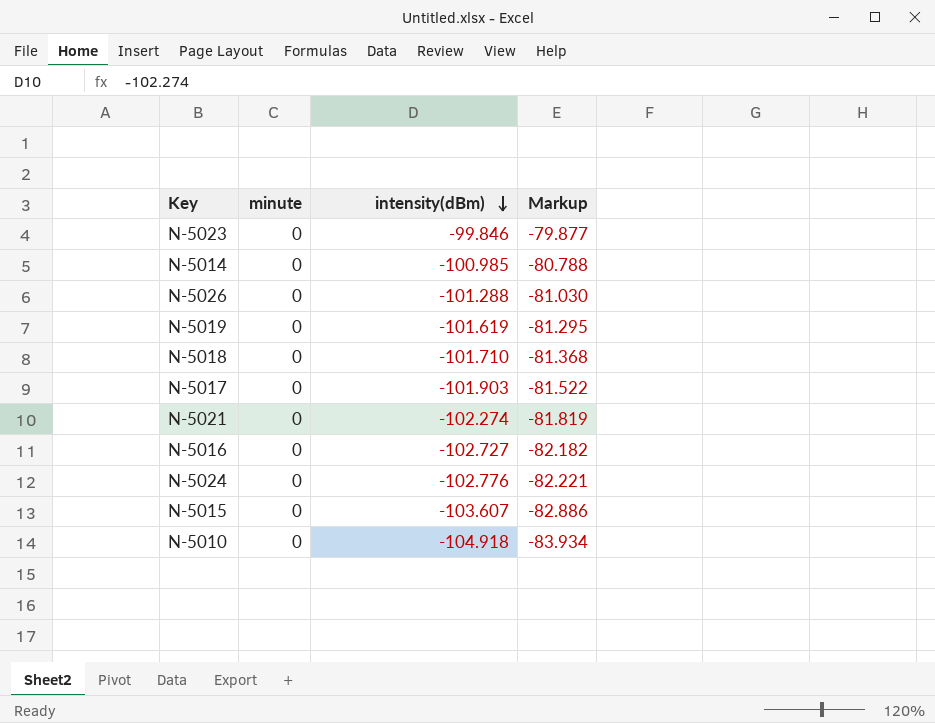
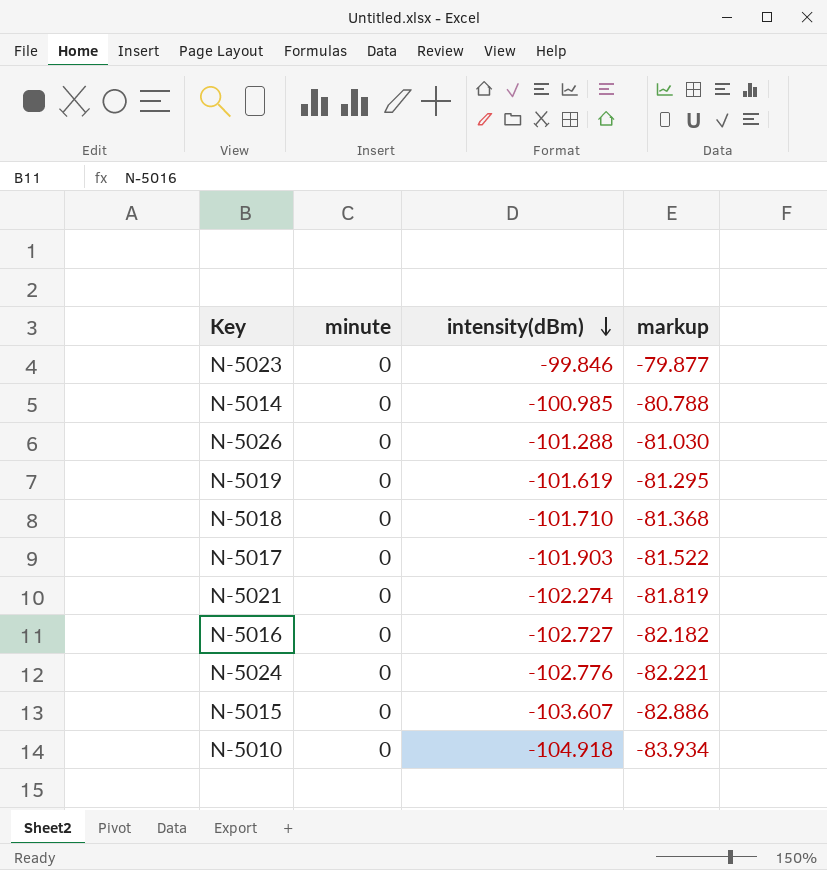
column name: Markup -> markup

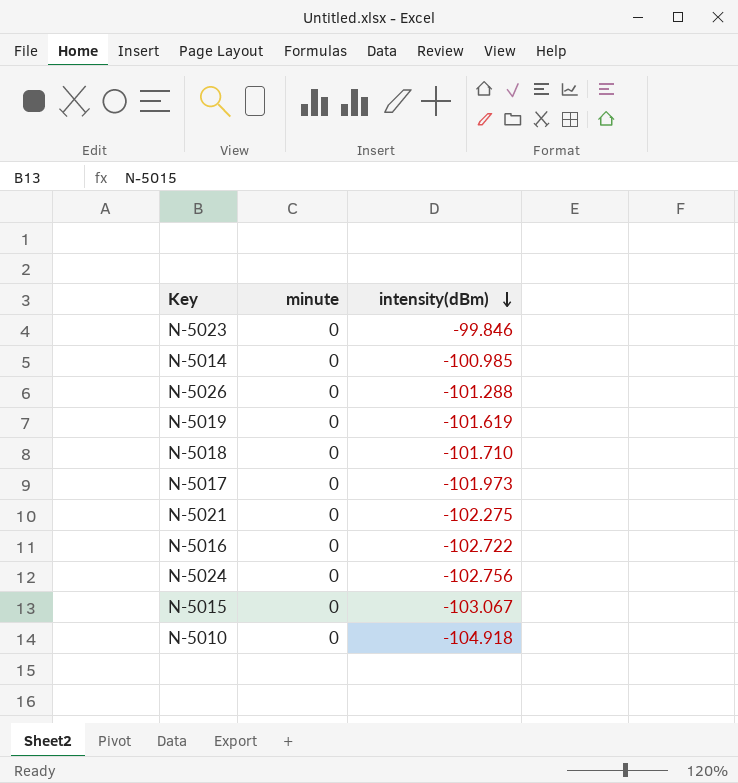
column markup | formula: [intensity(dBm)] * 0.8 -> none
N-5017 | intensity(dBm): -101.903 -> -101.973
N-5021 | intensity(dBm): -102.274 -> -102.275
N-5016 | intensity(dBm): -102.727 -> -102.722
N-5024 | intensity(dBm): -102.776 -> -102.756
N-5015 | intensity(dBm): -103.607 -> -103.067

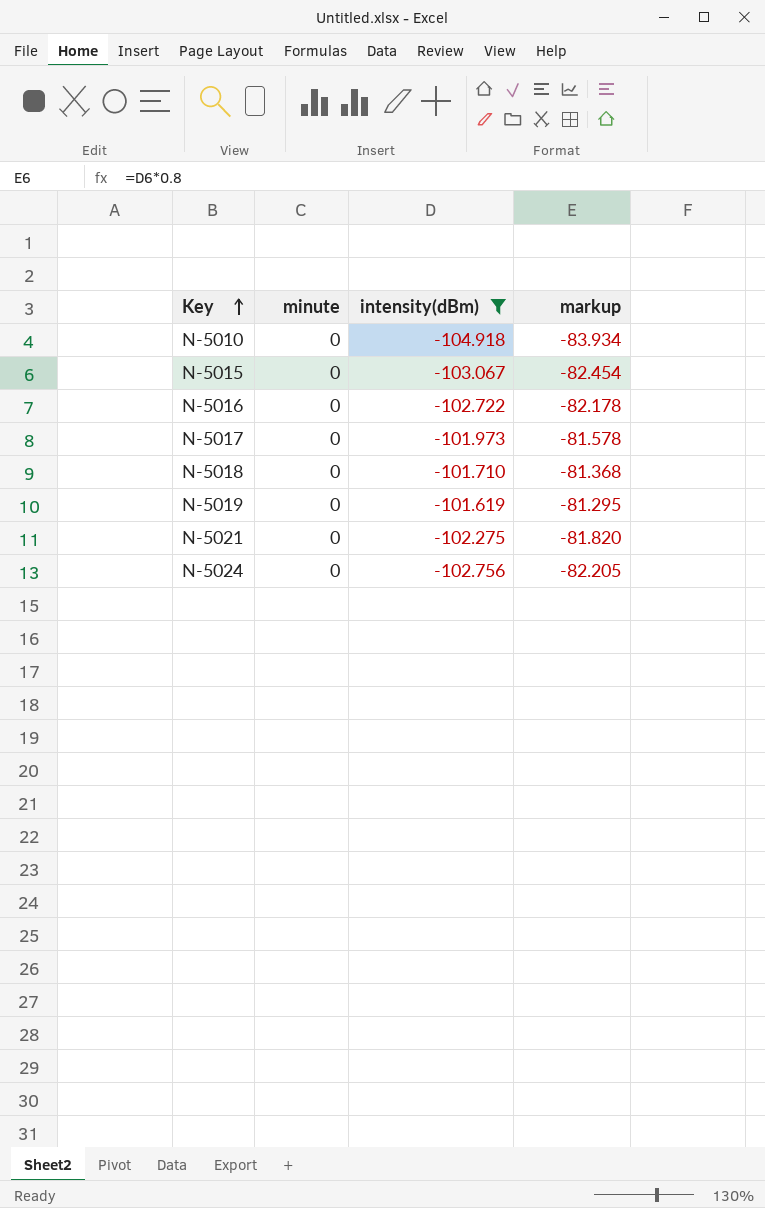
filter: none -> intensity(dBm) <= -101.619
row order: intensity(dBm) descending -> Key ascending
column markup | formula: none -> [intensity(dBm)] * 0.8

